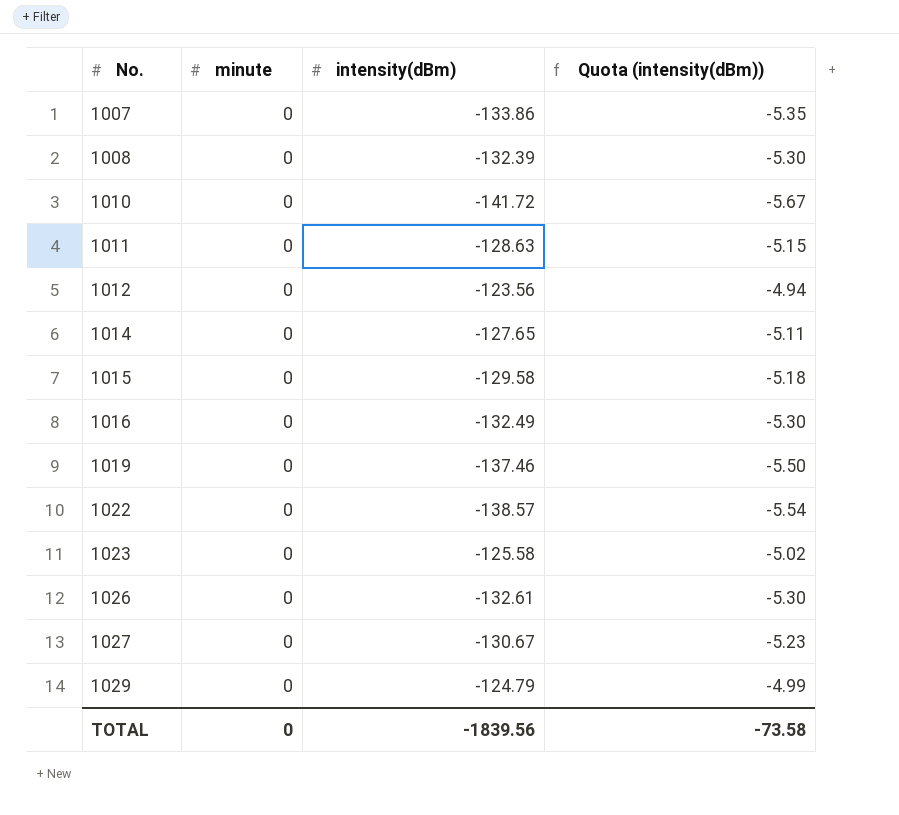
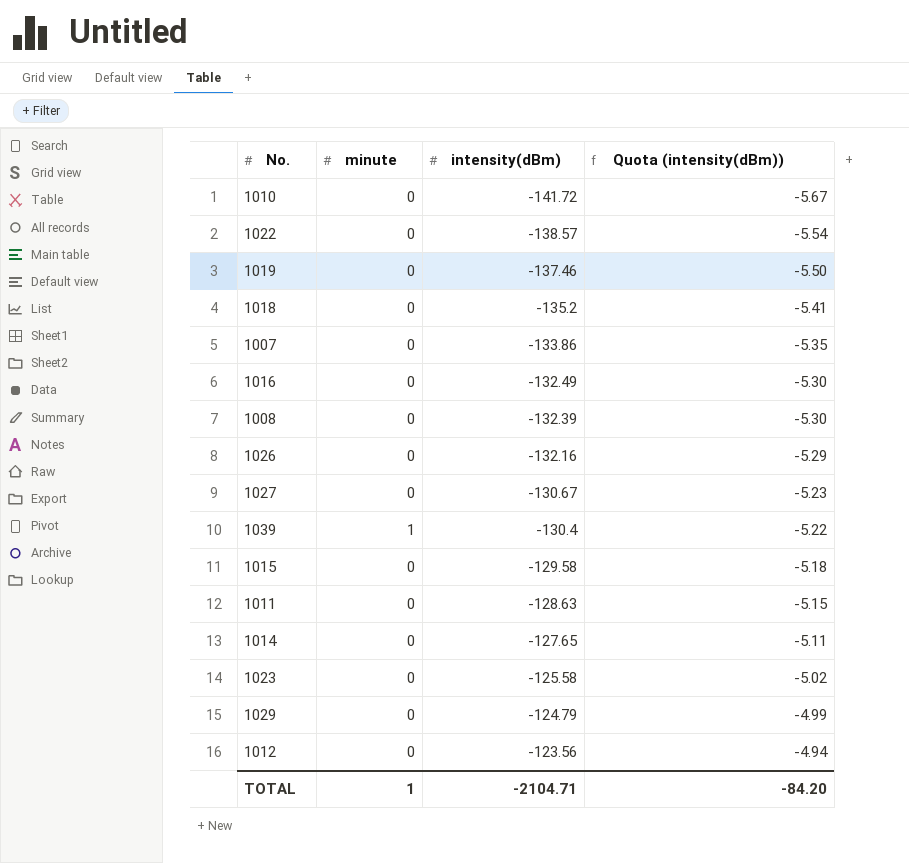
row order: No. ascending -> intensity(dBm) ascending
row 1018: none -> 0 | -135.2 | -5.41
1026 | intensity(dBm): -132.61 -> -132.16
1026 | Quota (intensity(dBm)): -5.30 -> -5.29
row 1039: none -> 1 | -130.4 | -5.22
TOTAL | minute: 0 -> 1
TOTAL | intensity(dBm): -1839.56 -> -2104.71
TOTAL | Quota (intensity(dBm)): -73.58 -> -84.20

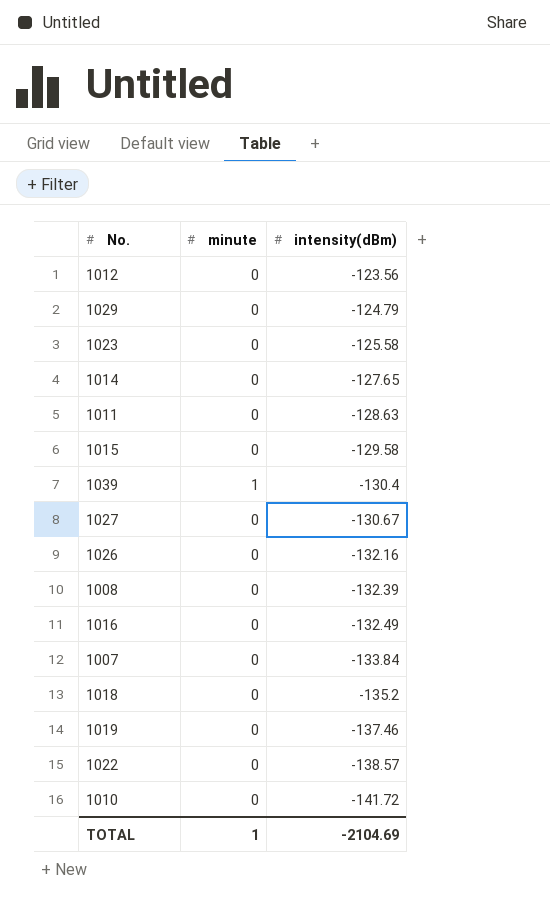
row order: intensity(dBm) ascending -> intensity(dBm) descending
column Quota (intensity(dBm)) | formula: [intensity(dBm)] * 0.04 -> none
1007 | intensity(dBm): -133.86 -> -133.84
TOTAL | intensity(dBm): -2104.71 -> -2104.69

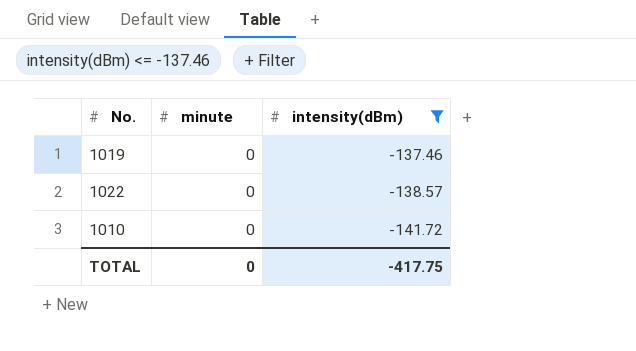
filter: none -> intensity(dBm) <= -137.46
TOTAL | minute: 1 -> 0
TOTAL | intensity(dBm): -2104.69 -> -417.75

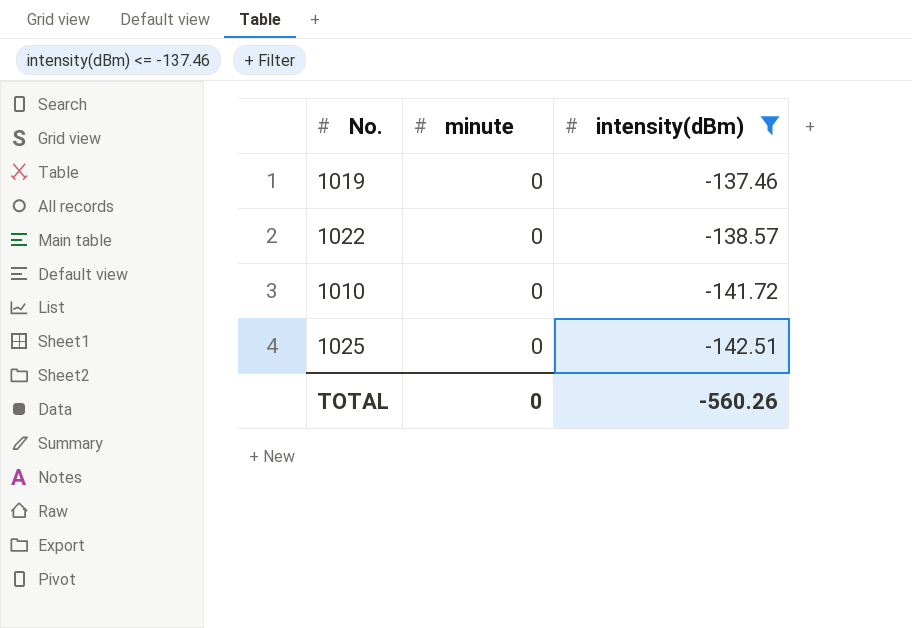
row 1025: none -> 0 | -142.51
TOTAL | intensity(dBm): -417.75 -> -560.26

